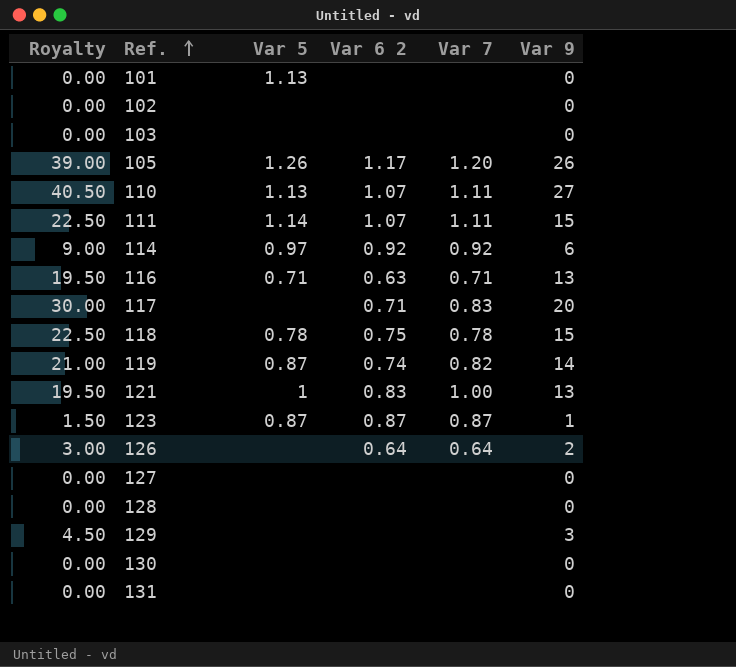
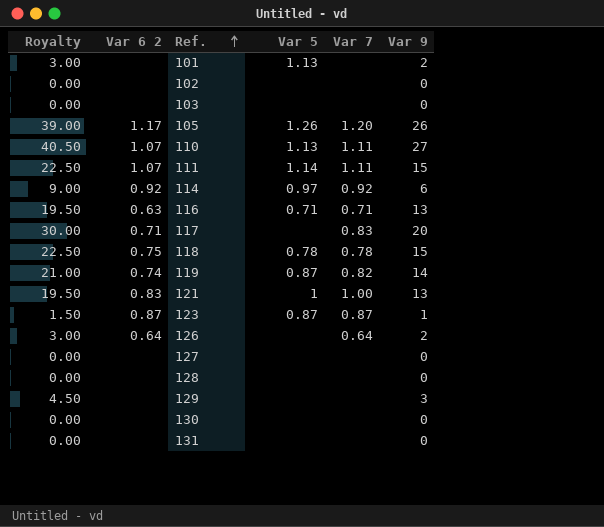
column Var 6 2 | position: 4 -> 2
101 | Royalty: 0.00 -> 3.00
101 | Var 9: 0 -> 2

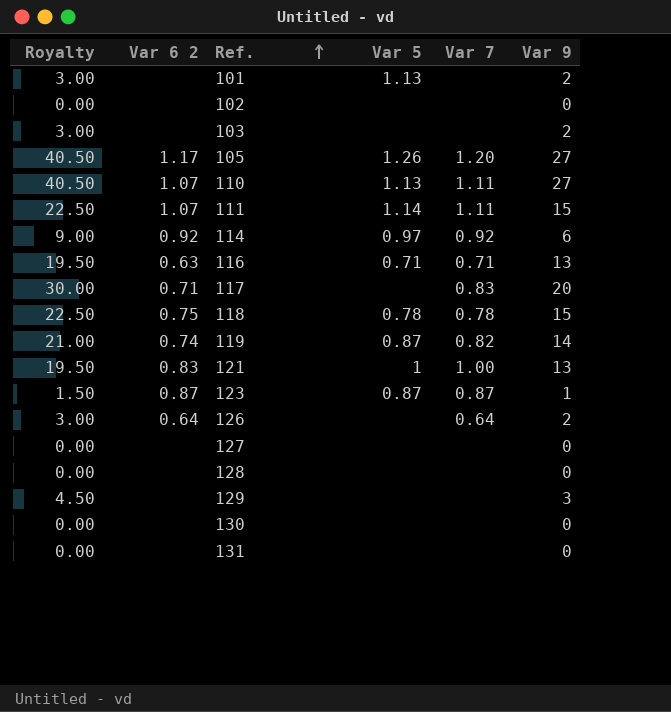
103 | Royalty: 0.00 -> 3.00
103 | Var 9: 0 -> 2
105 | Royalty: 39.00 -> 40.50
105 | Var 9: 26 -> 27

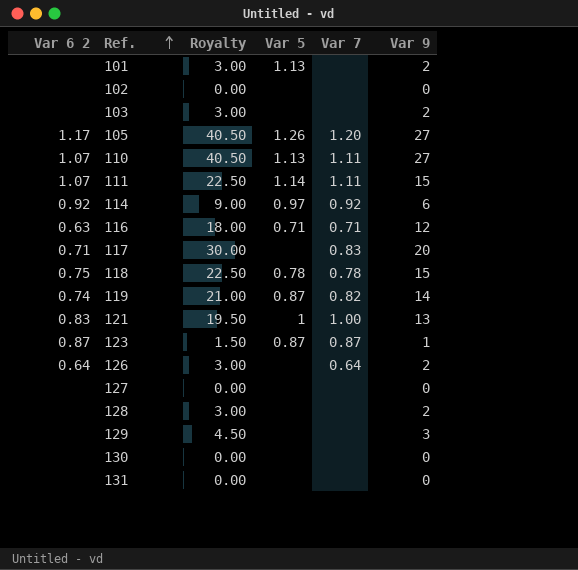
column Royalty | position: 1 -> 3
116 | Royalty: 19.50 -> 18.00
116 | Var 9: 13 -> 12
128 | Royalty: 0.00 -> 3.00
128 | Var 9: 0 -> 2

